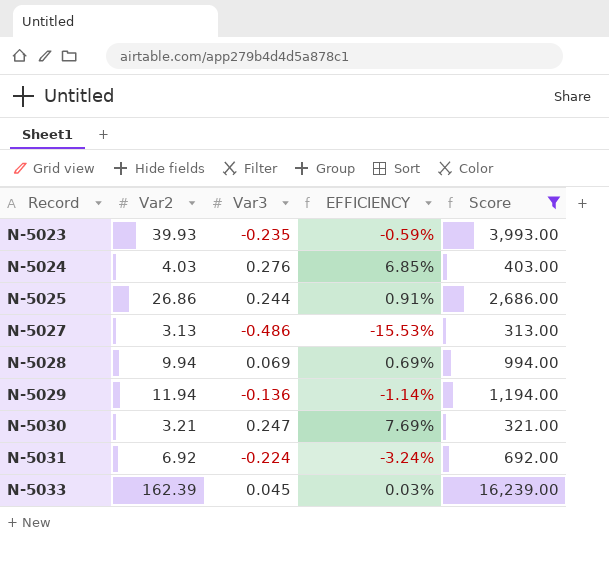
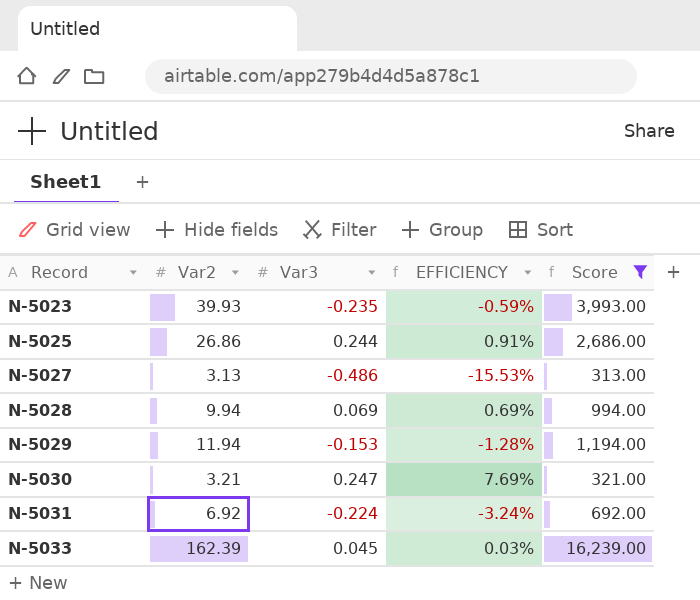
row N-5024: 4.03 | 0.276 | 6.85% | 403.00 -> none
N-5029 | Var3: -0.136 -> -0.153
N-5029 | EFFICIENCY: -1.14% -> -1.28%

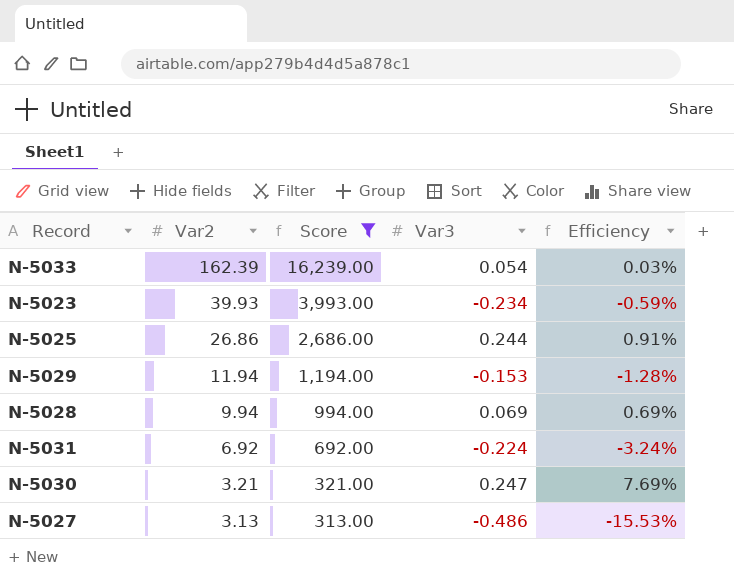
row order: Record ascending -> Var2 descending
column Score | position: 5 -> 3
column name: EFFICIENCY -> Efficiency
N-5033 | Var3: 0.045 -> 0.054
N-5023 | Var3: -0.235 -> -0.234

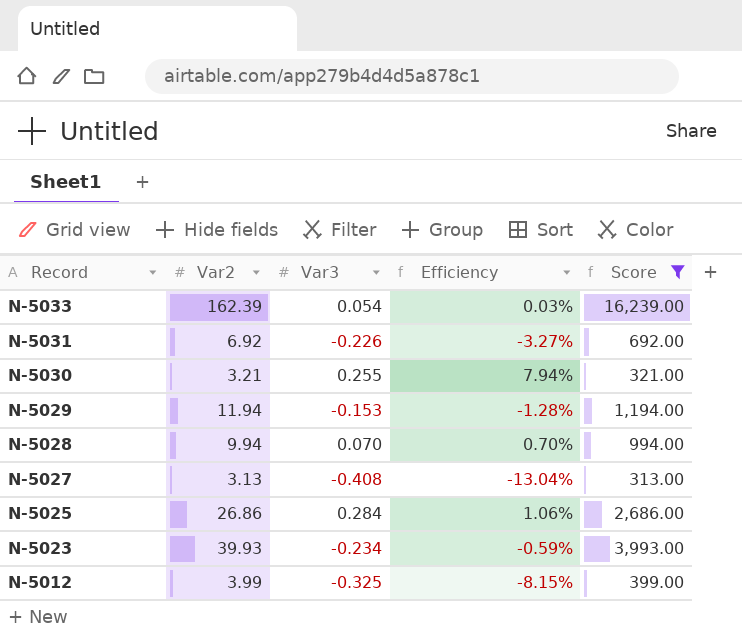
row order: Var2 descending -> Record descending
column Score | position: 3 -> 5
N-5031 | Var3: -0.224 -> -0.226
N-5031 | Efficiency: -3.24% -> -3.27%
N-5030 | Var3: 0.247 -> 0.255
N-5030 | Efficiency: 7.69% -> 7.94%
N-5028 | Var3: 0.069 -> 0.070
N-5028 | Efficiency: 0.69% -> 0.70%
N-5027 | Var3: -0.486 -> -0.408
N-5027 | Efficiency: -15.53% -> -13.04%
N-5025 | Var3: 0.244 -> 0.284
N-5025 | Efficiency: 0.91% -> 1.06%
row N-5012: none -> 3.99 | -0.325 | -8.15% | 399.00

